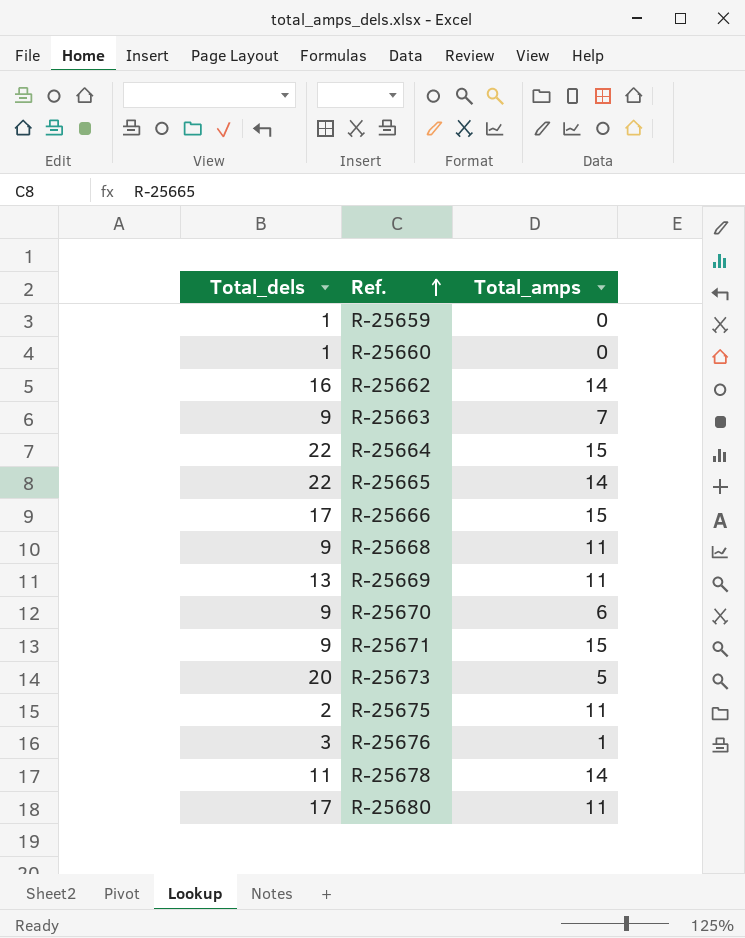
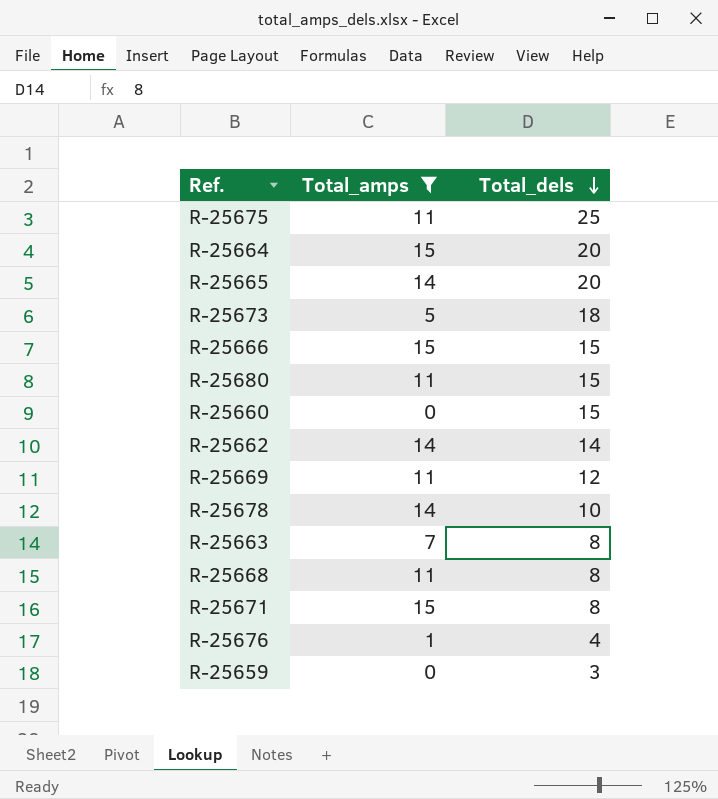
filter: none -> Total_amps != 6
row order: Ref. ascending -> Total_dels descending
column Total_dels | position: 1 -> 3
R-25675 | Total_dels: 2 -> 25
R-25664 | Total_dels: 22 -> 20
R-25665 | Total_dels: 22 -> 20
R-25673 | Total_dels: 20 -> 18
R-25666 | Total_dels: 17 -> 15
R-25680 | Total_dels: 17 -> 15
R-25660 | Total_dels: 1 -> 15
R-25662 | Total_dels: 16 -> 14
R-25669 | Total_dels: 13 -> 12
R-25678 | Total_dels: 11 -> 10
R-25663 | Total_dels: 9 -> 8
R-25668 | Total_dels: 9 -> 8
R-25671 | Total_dels: 9 -> 8
R-25676 | Total_dels: 3 -> 4
R-25659 | Total_dels: 1 -> 3

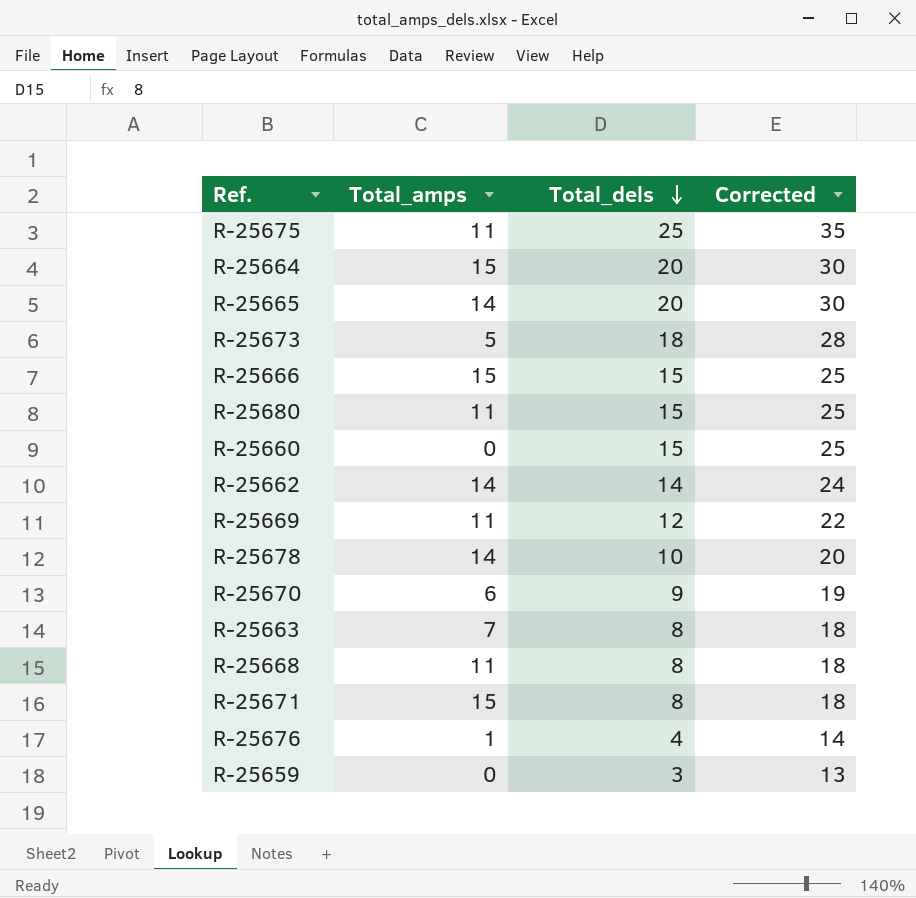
filter: Total_amps != 6 -> none
column Corrected | formula: none -> [Total_dels] + 10

